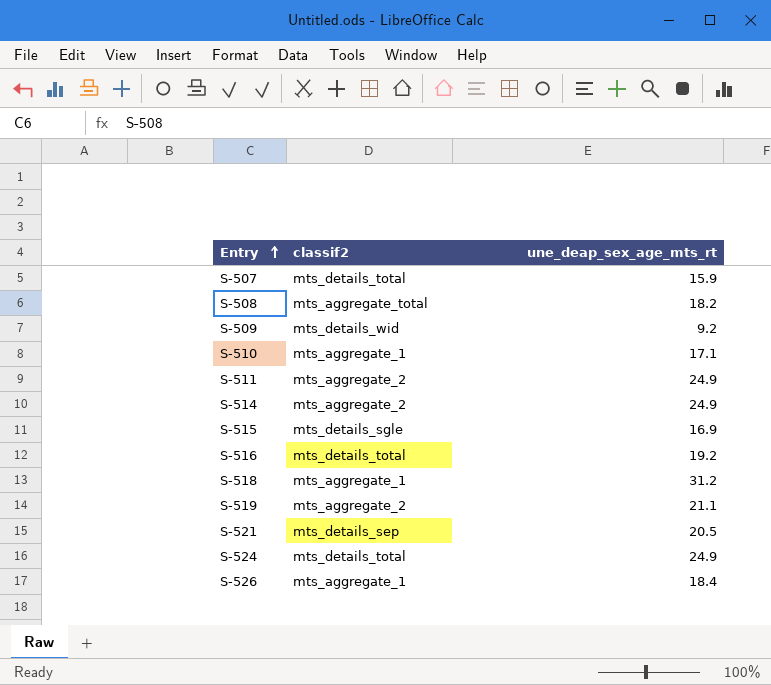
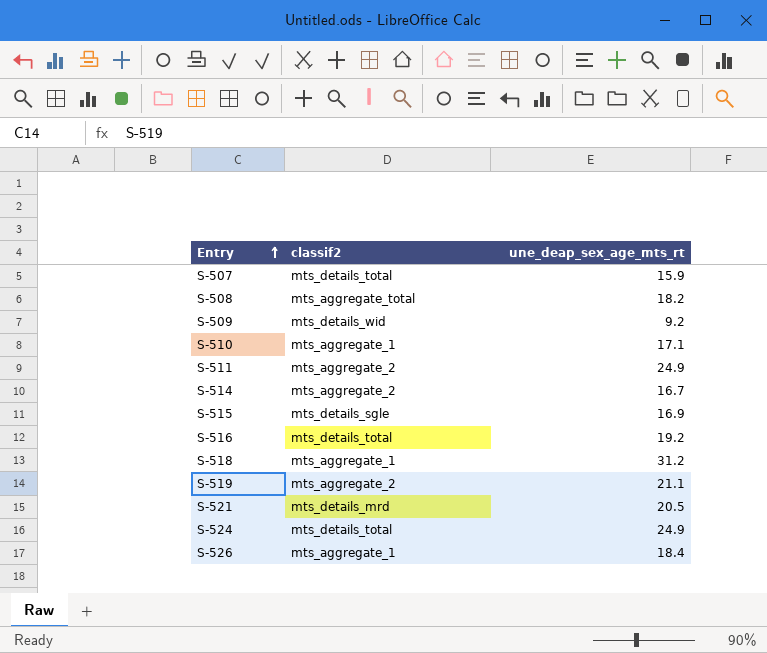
S-514 | une_deap_sex_age_mts_rt: 24.9 -> 16.7
S-521 | classif2: mts_details_sep -> mts_details_mrd

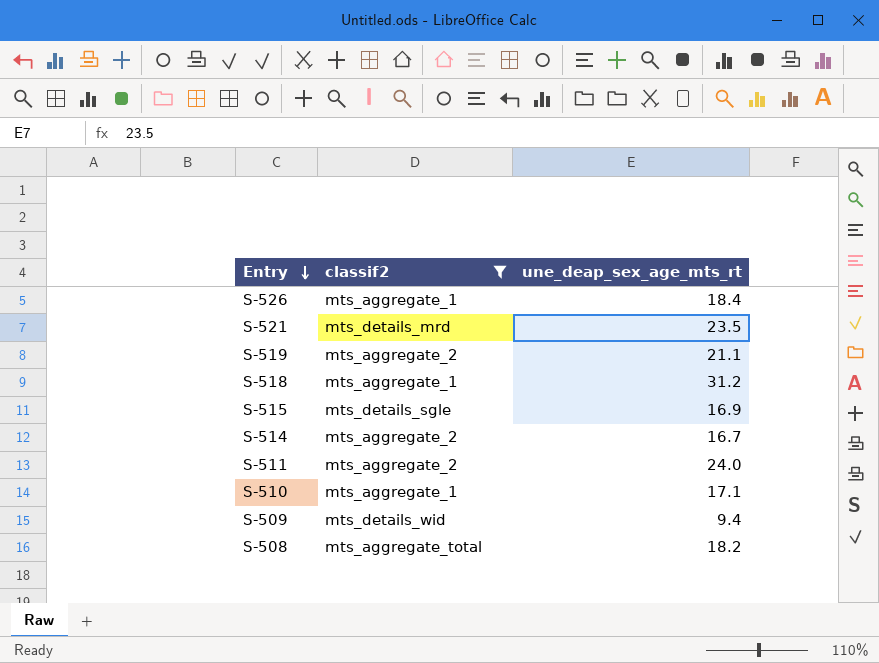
filter: none -> classif2 != mts_details_total
row order: Entry ascending -> Entry descending
S-521 | une_deap_sex_age_mts_rt: 20.5 -> 23.5
S-511 | une_deap_sex_age_mts_rt: 24.9 -> 24.0
S-509 | une_deap_sex_age_mts_rt: 9.2 -> 9.4

